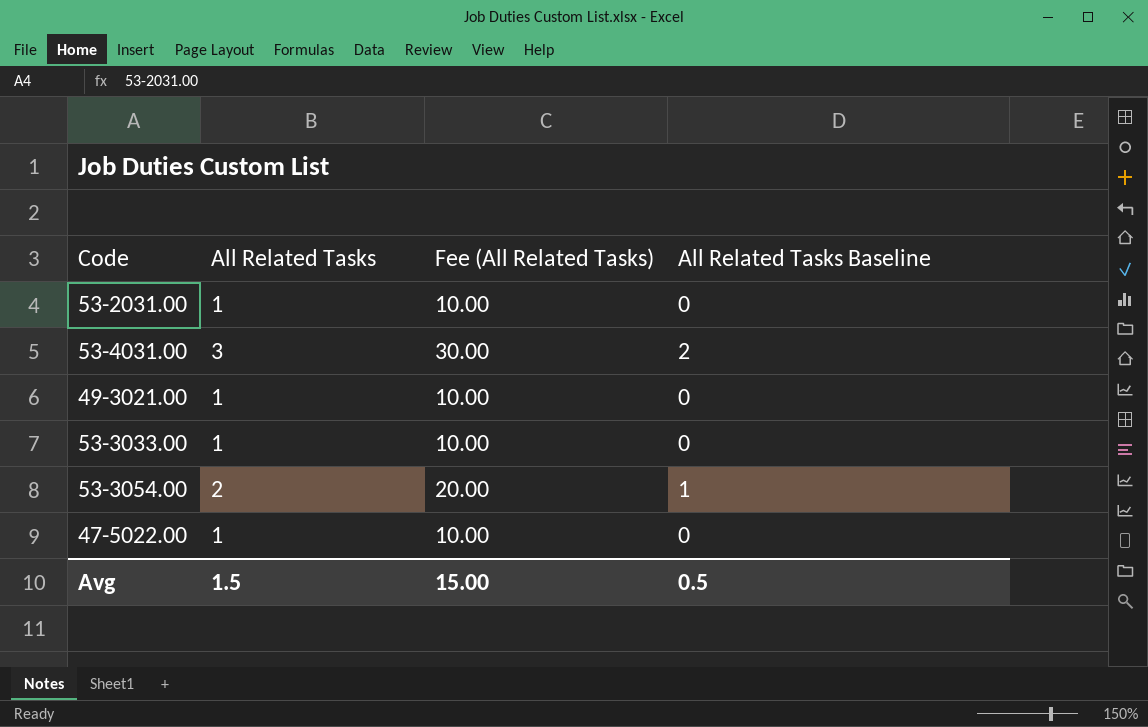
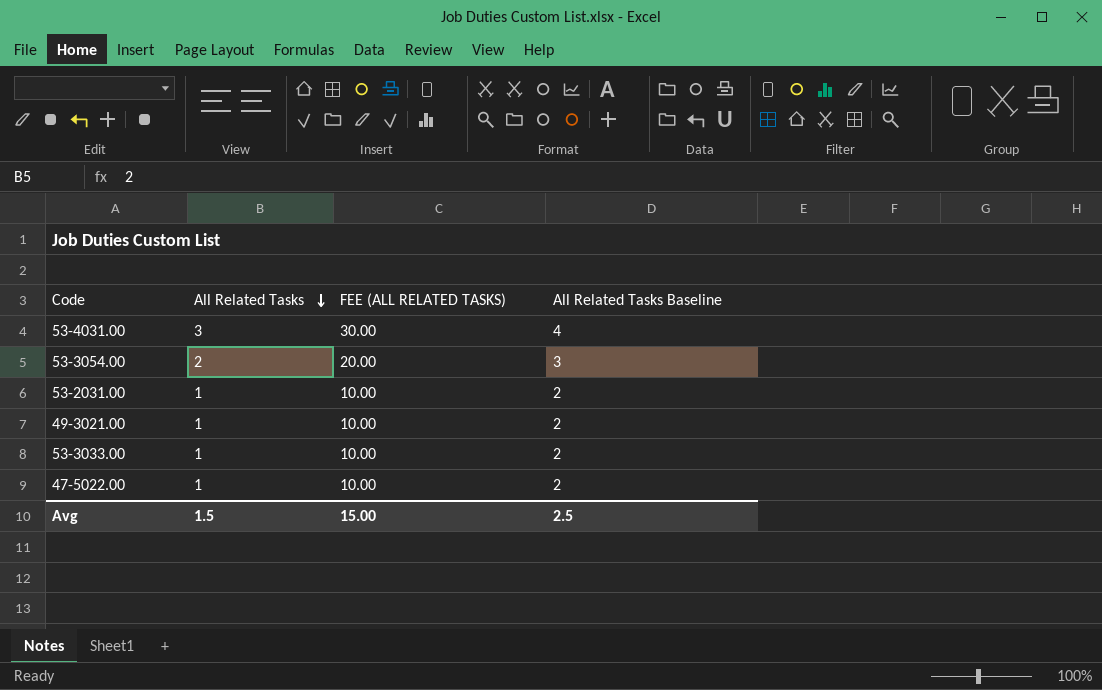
row order: none -> All Related Tasks descending
column name: Fee (All Related Tasks) -> FEE (ALL RELATED TASKS)
column All Related Tasks Baseline | formula: [All Related Tasks] - 1 -> [All Related Tasks] + 1
Avg | All Related Tasks Baseline: 0.5 -> 2.5

